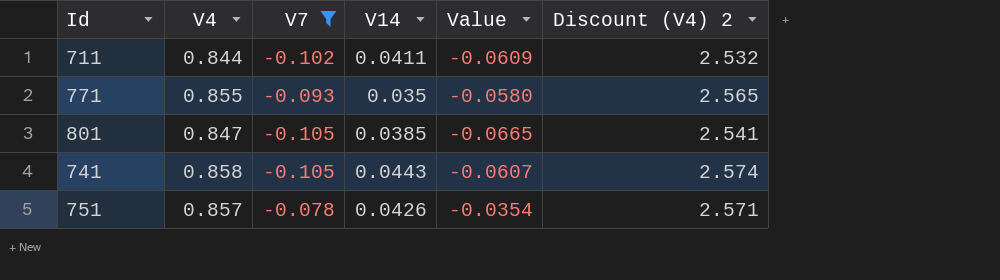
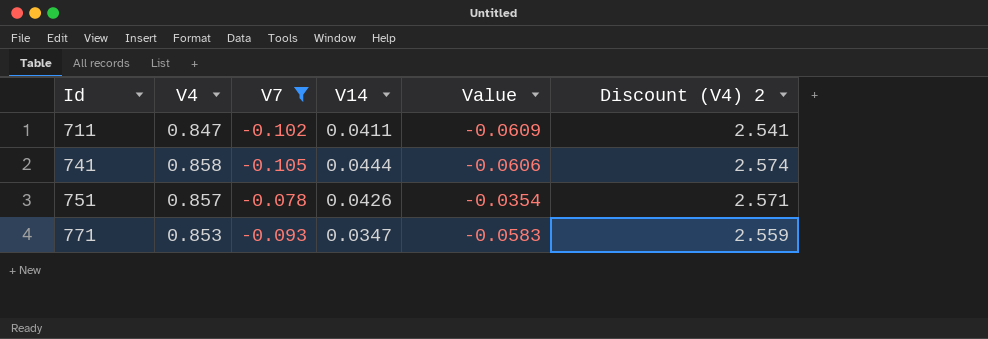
row order: none -> Id ascending
row 801: 0.847 | -0.105 | 0.0385 | -0.0665 | 2.541 -> none
711 | V4: 0.844 -> 0.847
711 | Discount (V4) 2: 2.532 -> 2.541
741 | V14: 0.0443 -> 0.0444
741 | Value: -0.0607 -> -0.0606
771 | V4: 0.855 -> 0.853
771 | V14: 0.035 -> 0.0347
771 | Value: -0.0580 -> -0.0583
771 | Discount (V4) 2: 2.565 -> 2.559

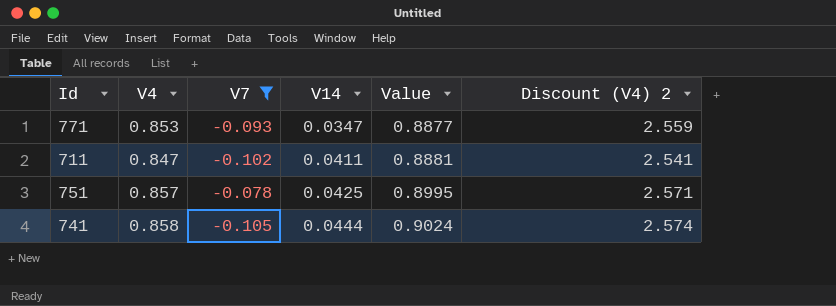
row order: Id ascending -> V14 ascending
column Value | formula: [V7] + [V14] -> [V4] + [V14]
751 | V14: 0.0426 -> 0.0425

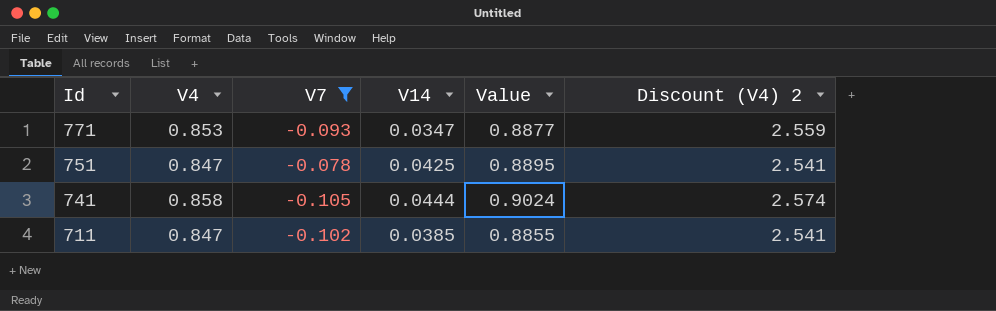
row order: V14 ascending -> Id descending
751 | V4: 0.857 -> 0.847
751 | Value: 0.8995 -> 0.8895
751 | Discount (V4) 2: 2.571 -> 2.541
711 | V14: 0.0411 -> 0.0385
711 | Value: 0.8881 -> 0.8855

